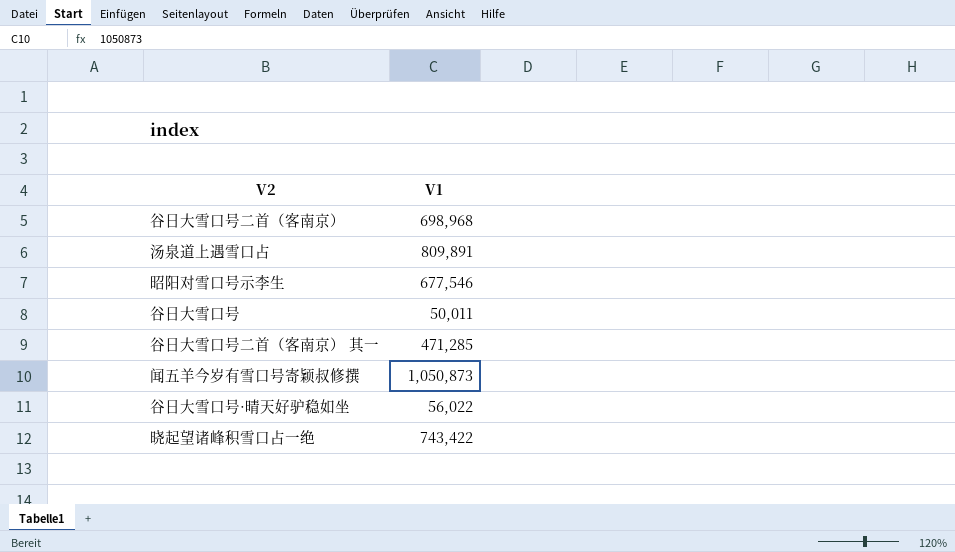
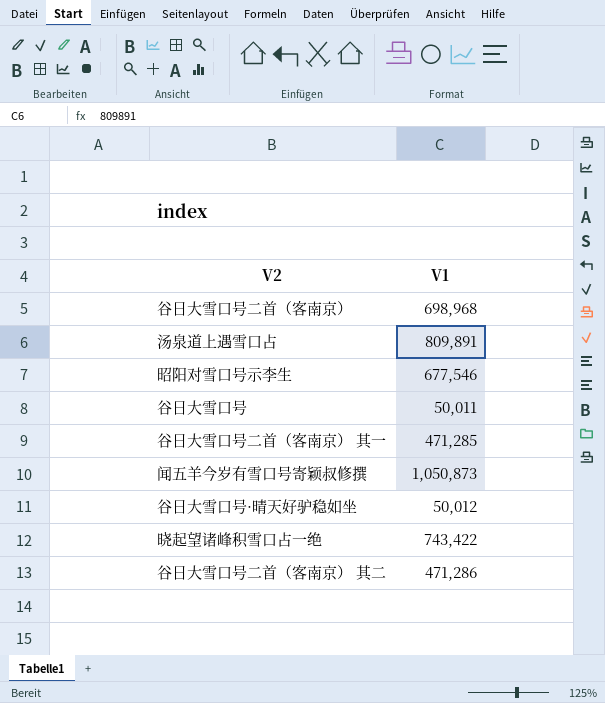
谷日大雪口号·晴天好驴稳如坐 | V1: 56,022 -> 50,012
row 谷日大雪口号二首（客南京） 其二: none -> 471,286

